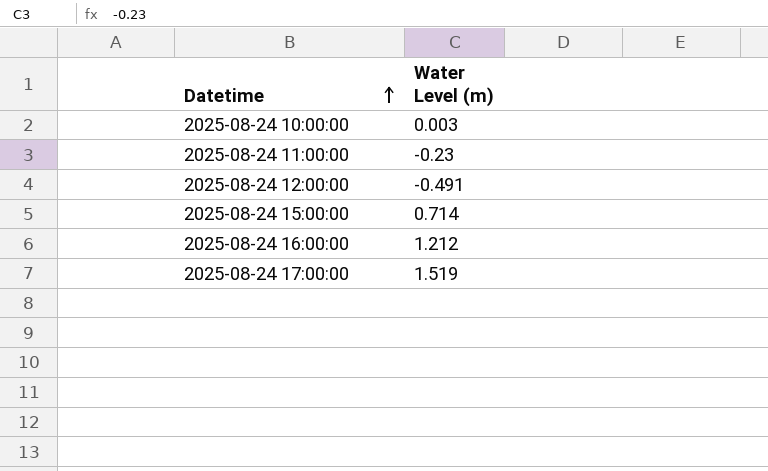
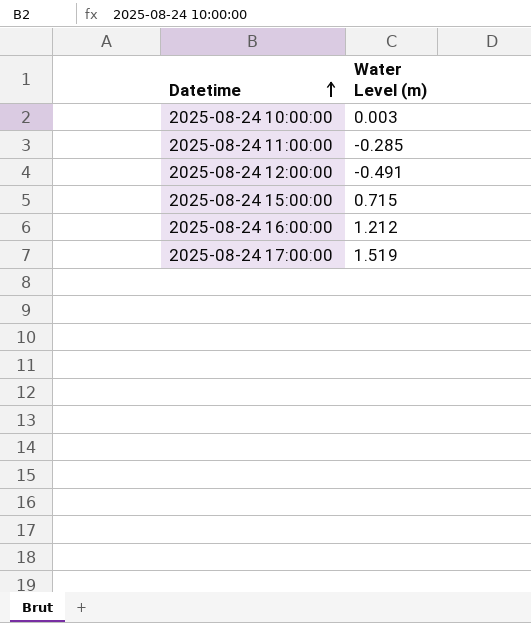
2025-08-24 11:00:00 | Water Level (m): -0.23 -> -0.285
2025-08-24 15:00:00 | Water Level (m): 0.714 -> 0.715

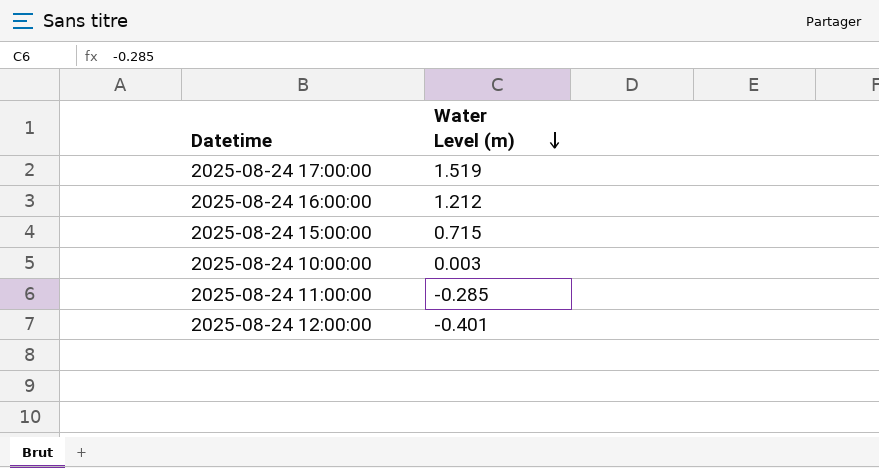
row order: Datetime ascending -> Water Level (m) descending
2025-08-24 12:00:00 | Water Level (m): -0.491 -> -0.401

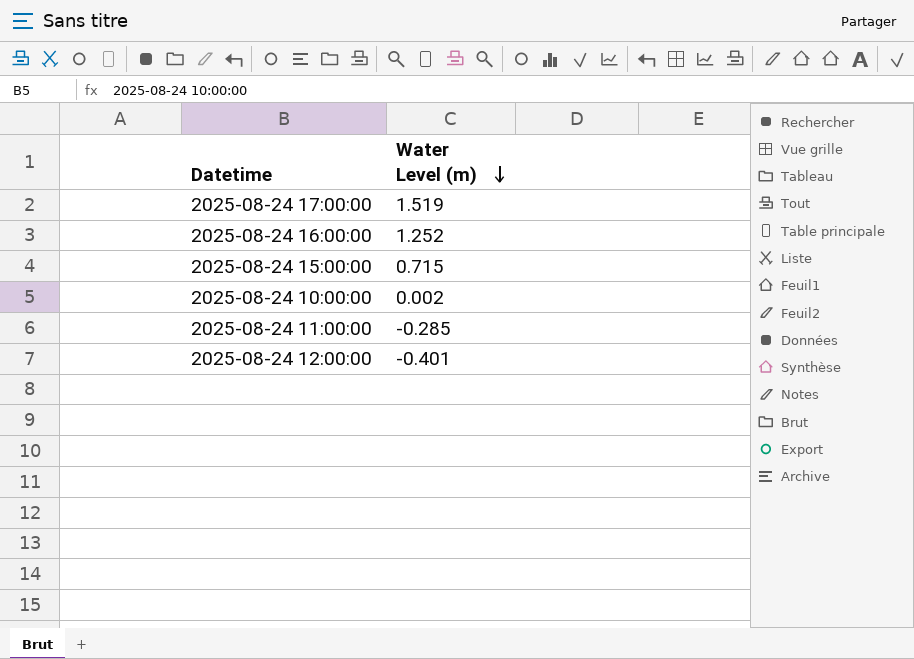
2025-08-24 16:00:00 | Water Level (m): 1.212 -> 1.252
2025-08-24 10:00:00 | Water Level (m): 0.003 -> 0.002

